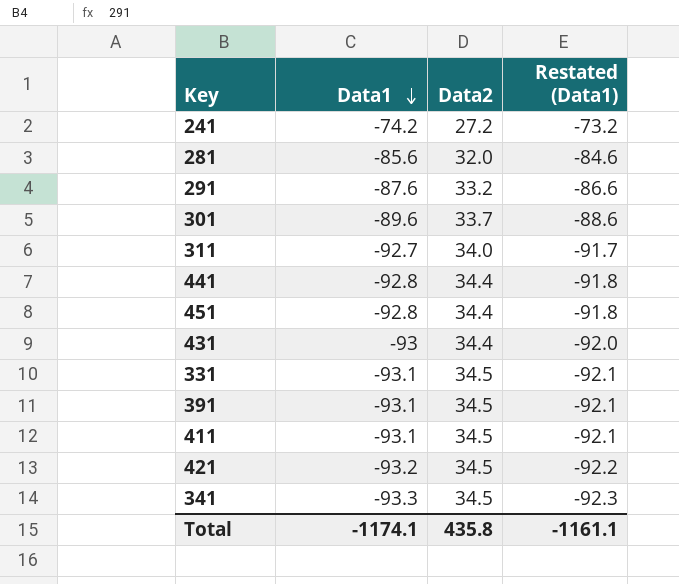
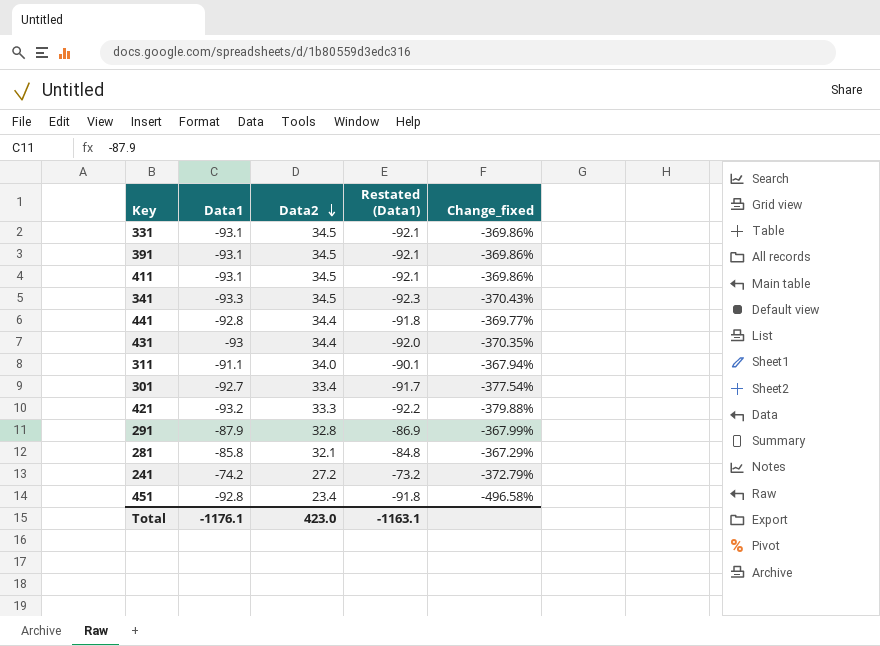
row order: Data1 descending -> Data2 descending
column Change_fixed | formula: none -> ([Data1] - [Data2]) / [Data2]
311 | Data1: -92.7 -> -91.1
311 | Restated (Data1): -91.7 -> -90.1
301 | Data1: -89.6 -> -92.7
301 | Data2: 33.7 -> 33.4
301 | Restated (Data1): -88.6 -> -91.7
421 | Data2: 34.5 -> 33.3
291 | Data1: -87.6 -> -87.9
291 | Data2: 33.2 -> 32.8
291 | Restated (Data1): -86.6 -> -86.9
281 | Data1: -85.6 -> -85.8
281 | Data2: 32.0 -> 32.1
281 | Restated (Data1): -84.6 -> -84.8
451 | Data2: 34.4 -> 23.4
Total | Data1: -1174.1 -> -1176.1
Total | Data2: 435.8 -> 423.0
Total | Restated (Data1): -1161.1 -> -1163.1

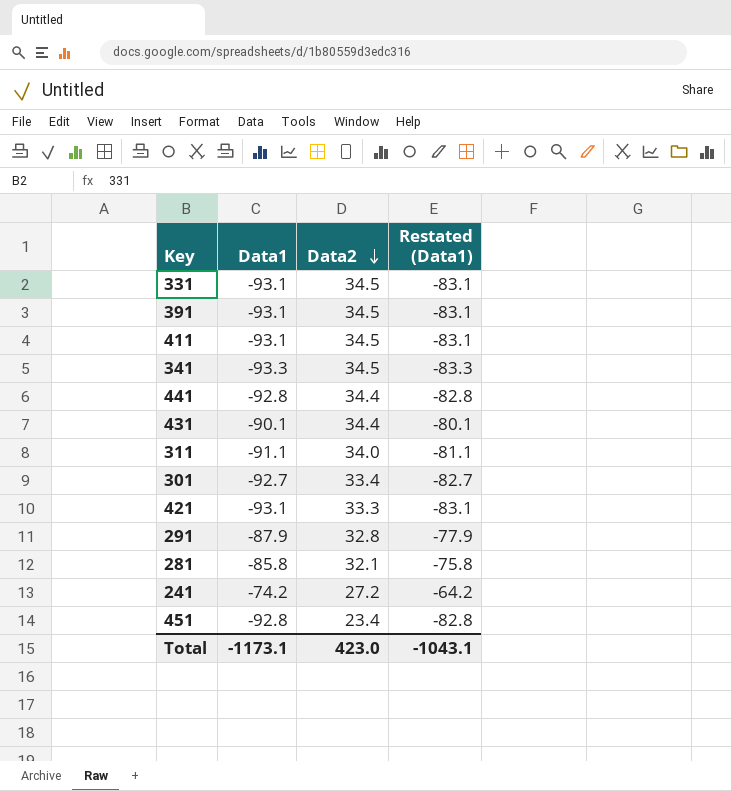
column Change_fixed | formula: ([Data1] - [Data2]) / [Data2] -> none
column Restated (Data1) | formula: [Data1] + 1 -> [Data1] + 10
431 | Data1: -93 -> -90.1
421 | Data1: -93.2 -> -93.1
Total | Data1: -1176.1 -> -1173.1
Total | Restated (Data1): -1163.1 -> -1043.1

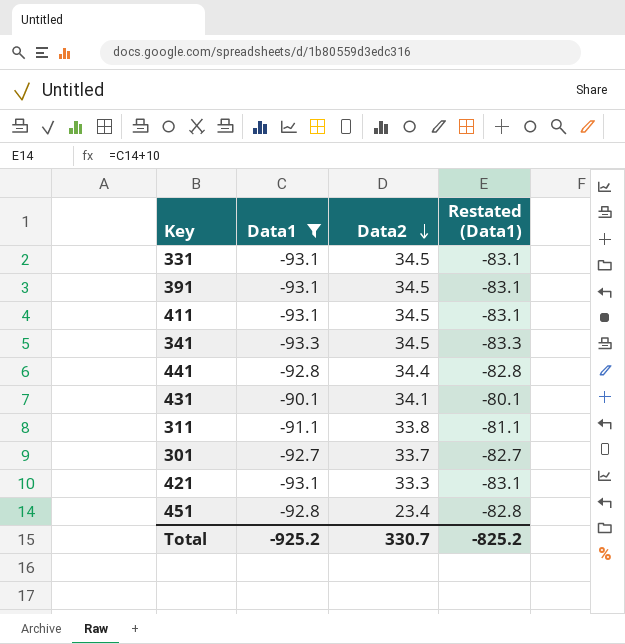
filter: none -> Data1 <= -90.1
431 | Data2: 34.4 -> 34.1
311 | Data2: 34.0 -> 33.8
301 | Data2: 33.4 -> 33.7
Total | Data1: -1173.1 -> -925.2
Total | Data2: 423.0 -> 330.7
Total | Restated (Data1): -1043.1 -> -825.2

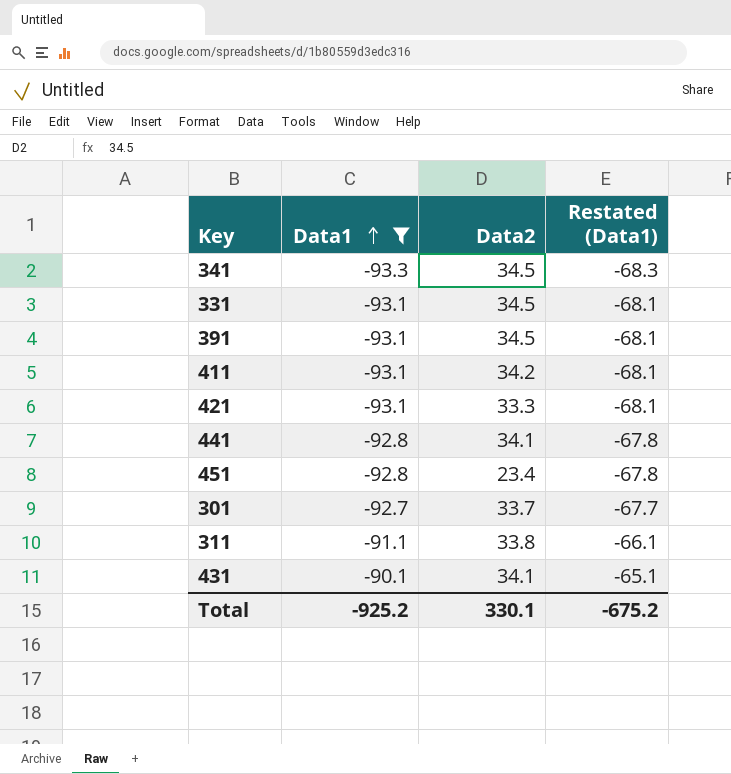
row order: Data2 descending -> Data1 ascending
column Restated (Data1) | formula: [Data1] + 10 -> [Data1] + 25
411 | Data2: 34.5 -> 34.2
441 | Data2: 34.4 -> 34.1
Total | Data2: 330.7 -> 330.1
Total | Restated (Data1): -825.2 -> -675.2

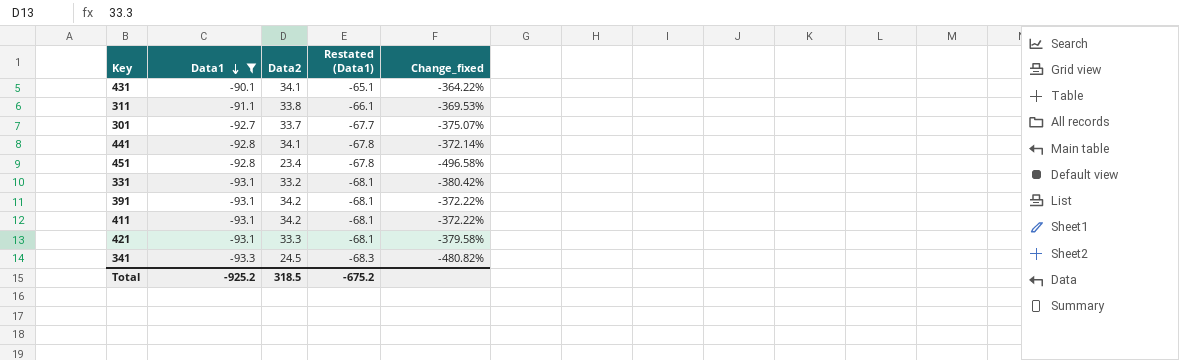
row order: Data1 ascending -> Data1 descending
column Change_fixed | formula: none -> ([Data1] - [Data2]) / [Data2]
331 | Data2: 34.5 -> 33.2
391 | Data2: 34.5 -> 34.2
341 | Data2: 34.5 -> 24.5
Total | Data2: 330.1 -> 318.5

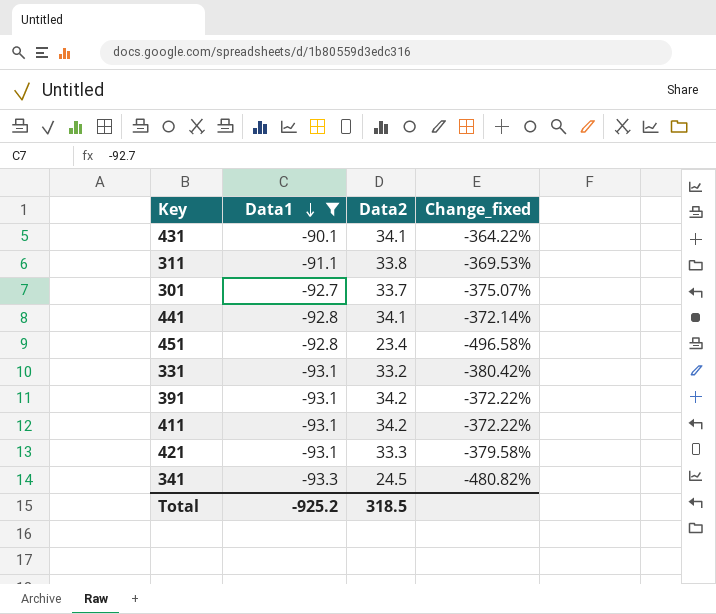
column Restated (Data1) | formula: [Data1] + 25 -> none

